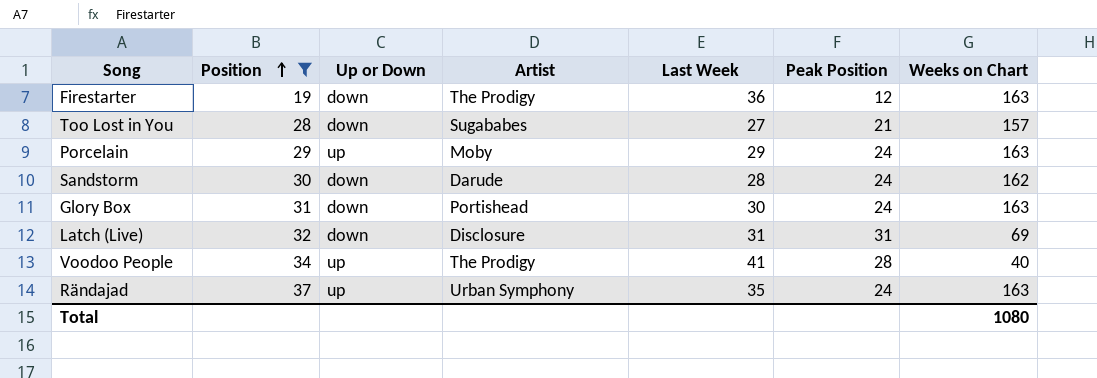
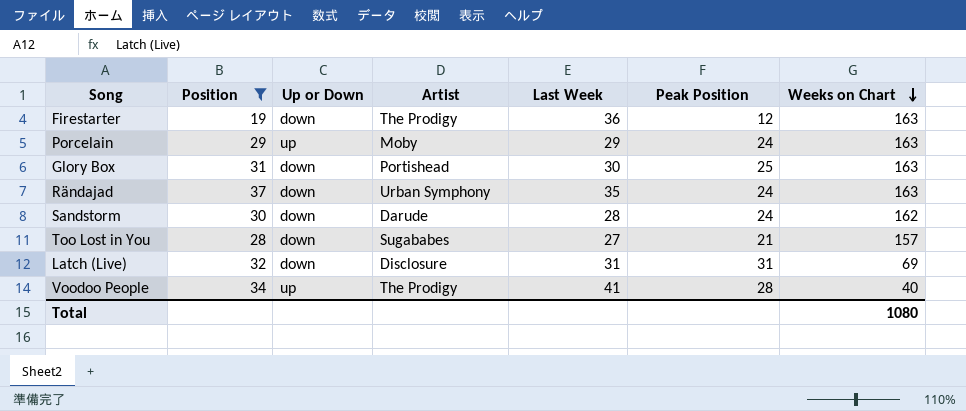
row order: Position ascending -> Weeks on Chart descending
Glory Box | Peak Position: 24 -> 25
Rändajad | Up or Down: up -> down

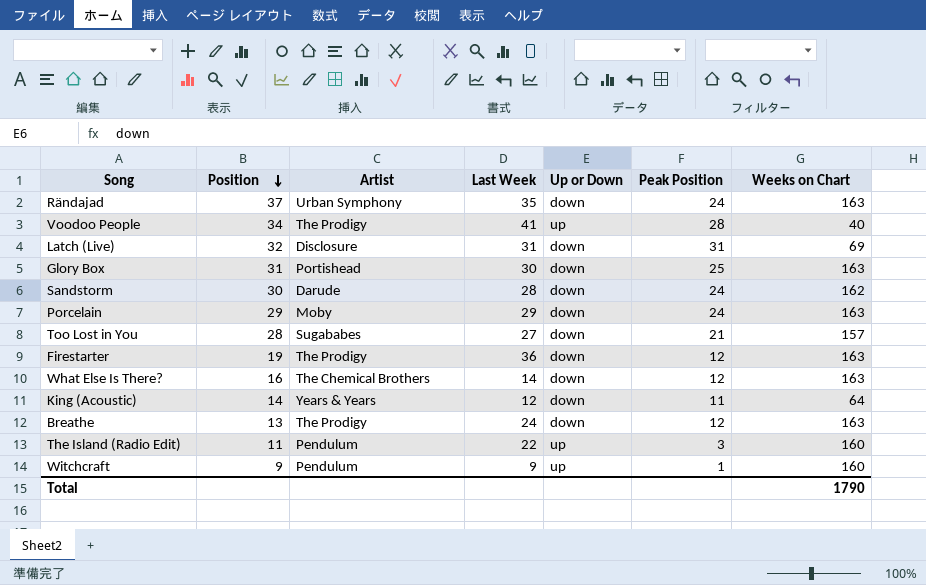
filter: Position >= 19 -> none
row order: Weeks on Chart descending -> Position descending
column Up or Down | position: 3 -> 5
Porcelain | Up or Down: up -> down
Total | Weeks on Chart: 1080 -> 1790

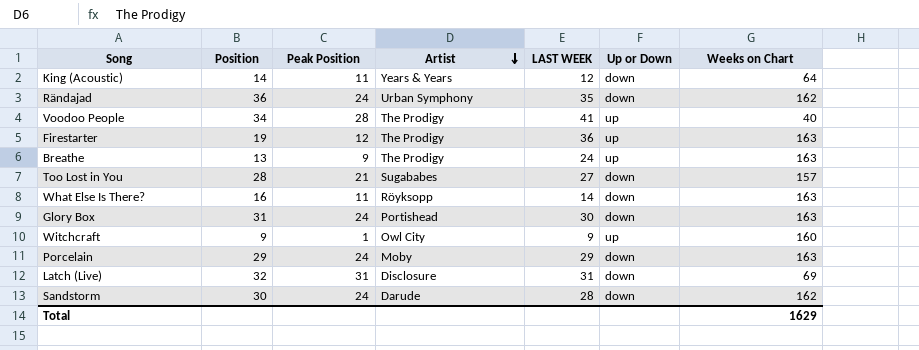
row order: Position descending -> Artist descending
column Peak Position | position: 6 -> 3
column name: Last Week -> LAST WEEK
row The Island (Radio Edit): 11 | Pendulum | 22 | up | 3 | 160 -> none
Rändajad | Position: 37 -> 36
Rändajad | Weeks on Chart: 163 -> 162
Firestarter | Up or Down: down -> up
Breathe | Peak Position: 12 -> 9
Breathe | Up or Down: down -> up
What Else Is There? | Peak Position: 12 -> 11
What Else Is There? | Artist: The Chemical Brothers -> Röyksopp
Glory Box | Peak Position: 25 -> 24
Witchcraft | Artist: Pendulum -> Owl City
Total | Weeks on Chart: 1790 -> 1629

